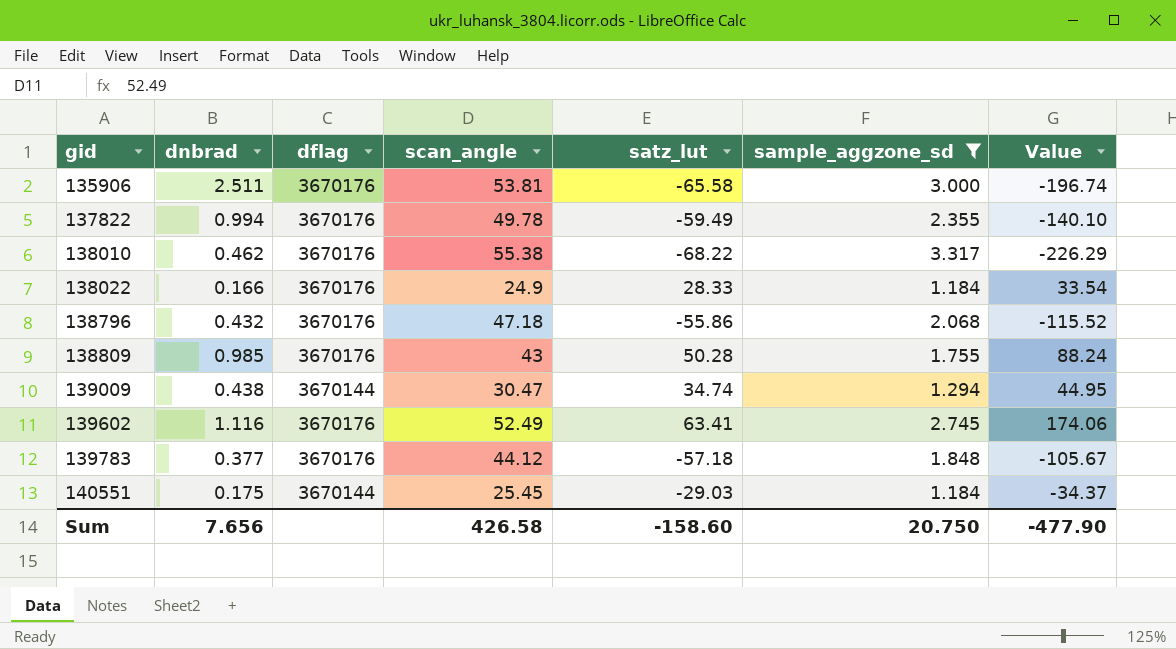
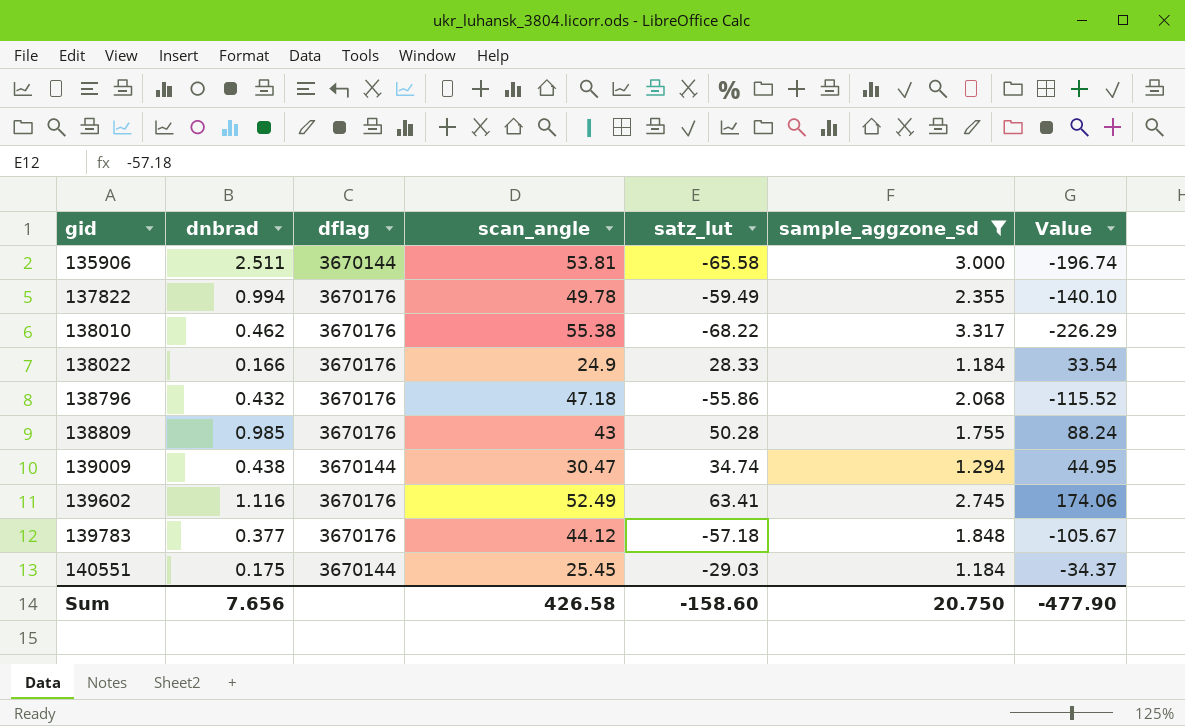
135906 | dflag: 3670176 -> 3670144

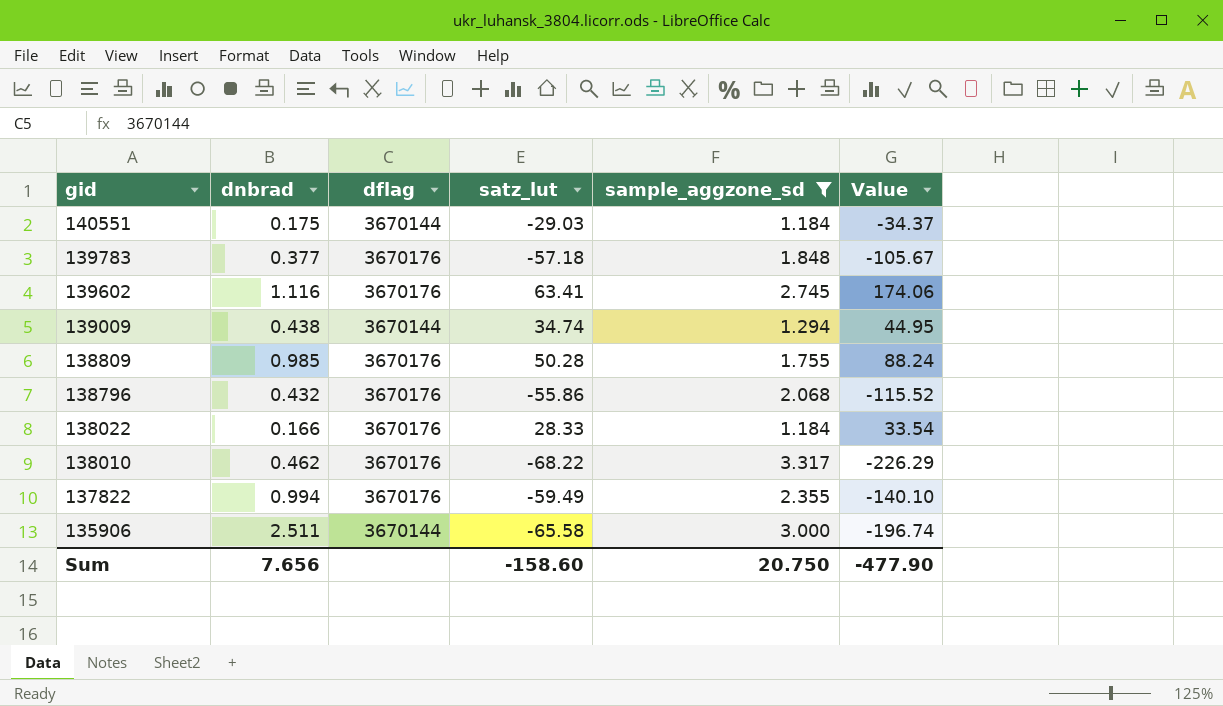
row order: gid ascending -> gid descending
column scan_angle | position: 4 -> none

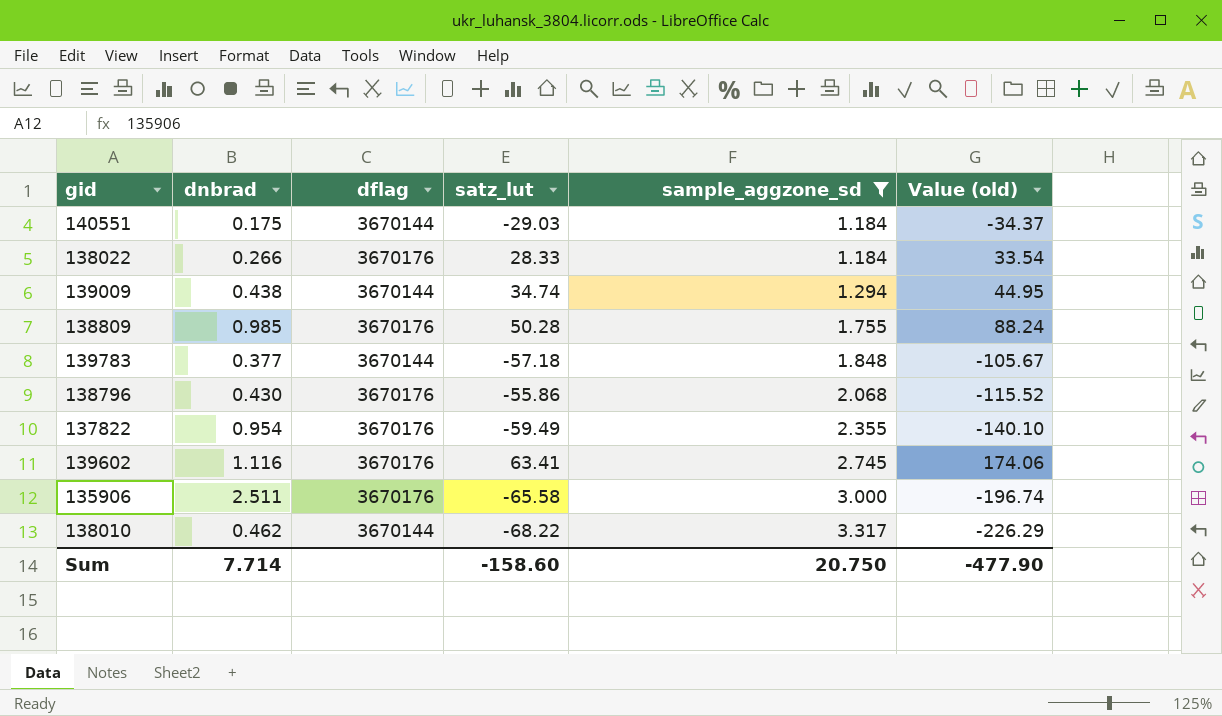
row order: gid descending -> sample_aggzone_sd ascending
column name: Value -> Value (old)
138022 | dnbrad: 0.166 -> 0.266
139783 | dflag: 3670176 -> 3670144
138796 | dnbrad: 0.432 -> 0.430
137822 | dnbrad: 0.994 -> 0.954
135906 | dflag: 3670144 -> 3670176
138010 | dflag: 3670176 -> 3670144
Sum | dnbrad: 7.656 -> 7.714

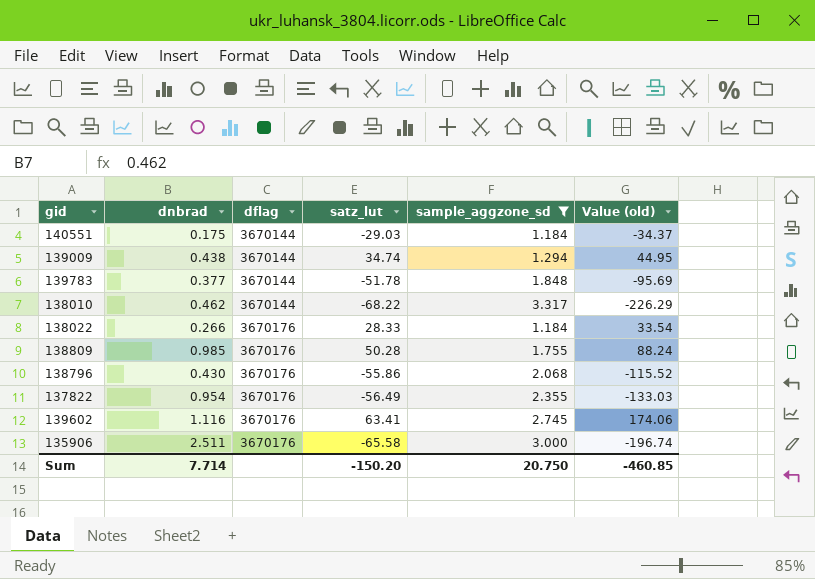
row order: sample_aggzone_sd ascending -> dflag ascending
139783 | satz_lut: -57.18 -> -51.78
139783 | Value (old): -105.67 -> -95.69
137822 | satz_lut: -59.49 -> -56.49
137822 | Value (old): -140.10 -> -133.03
Sum | satz_lut: -158.60 -> -150.20
Sum | Value (old): -477.90 -> -460.85

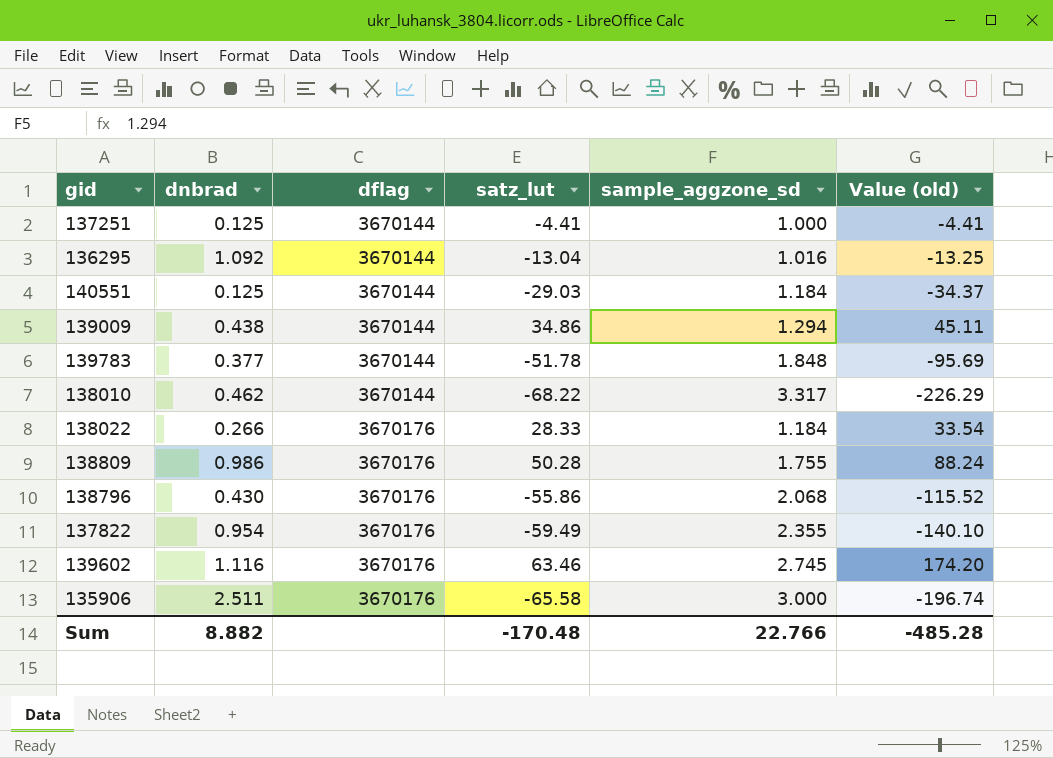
filter: sample_aggzone_sd >= 1.184 -> none
140551 | dnbrad: 0.175 -> 0.125
139009 | satz_lut: 34.74 -> 34.86
139009 | Value (old): 44.95 -> 45.11
138809 | dnbrad: 0.985 -> 0.986
137822 | satz_lut: -56.49 -> -59.49
137822 | Value (old): -133.03 -> -140.10
139602 | satz_lut: 63.41 -> 63.46
139602 | Value (old): 174.06 -> 174.20
Sum | dnbrad: 7.714 -> 8.882
Sum | satz_lut: -150.20 -> -170.48
Sum | sample_aggzone_sd: 20.750 -> 22.766
Sum | Value (old): -460.85 -> -485.28

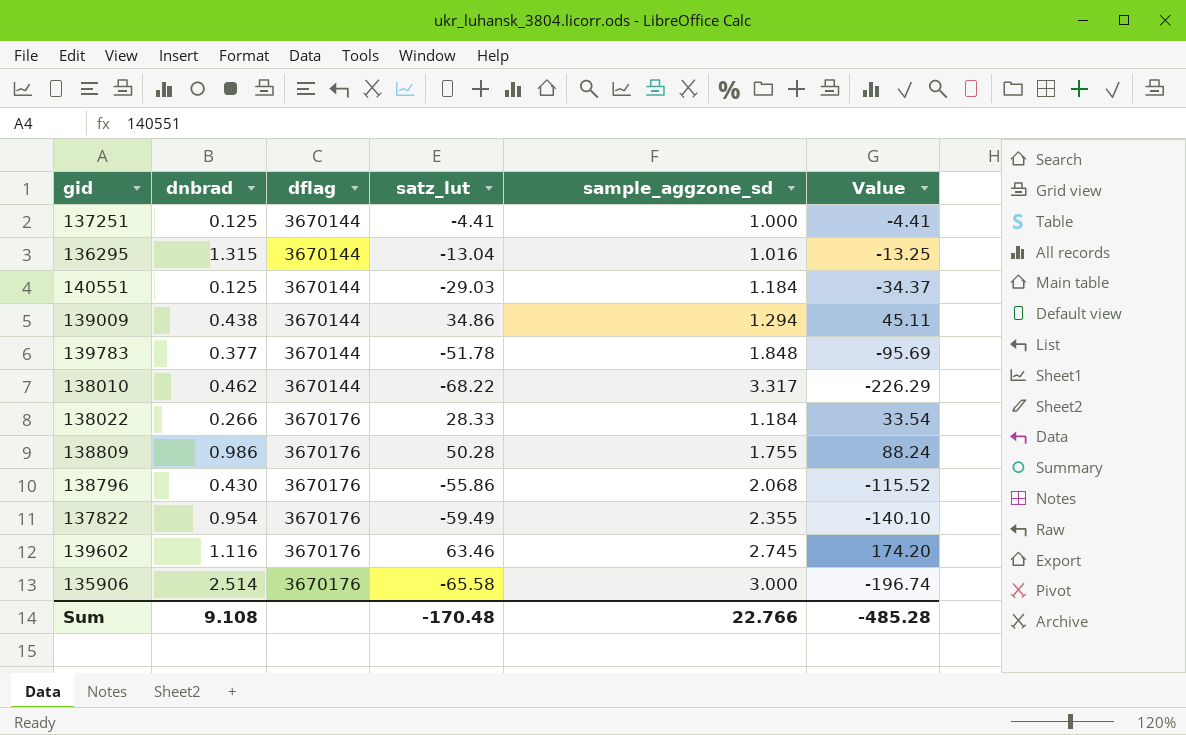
column name: Value (old) -> Value
136295 | dnbrad: 1.092 -> 1.315
135906 | dnbrad: 2.511 -> 2.514
Sum | dnbrad: 8.882 -> 9.108

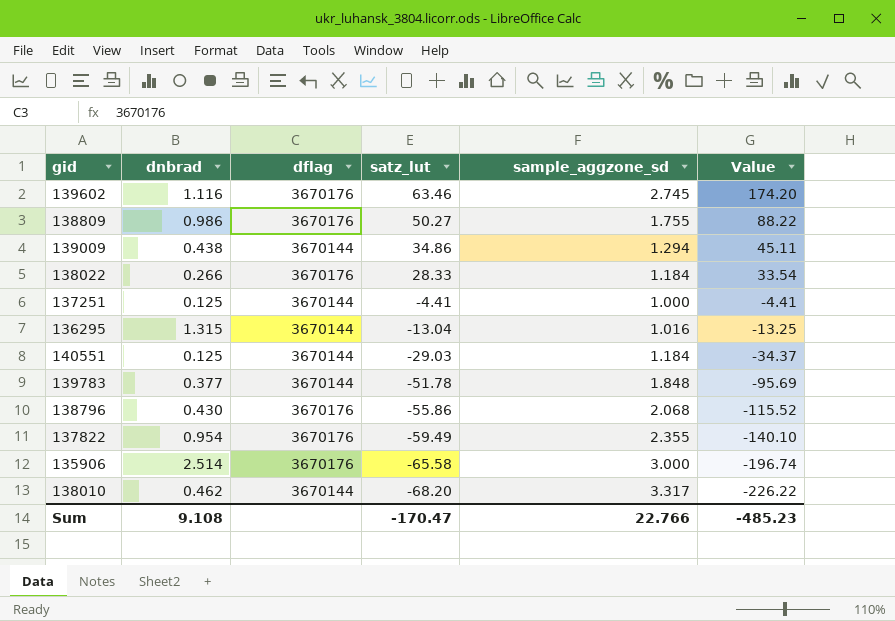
row order: dflag ascending -> satz_lut descending
138809 | satz_lut: 50.28 -> 50.27
138809 | Value: 88.24 -> 88.22
138010 | satz_lut: -68.22 -> -68.20
138010 | Value: -226.29 -> -226.22
Sum | satz_lut: -170.48 -> -170.47
Sum | Value: -485.28 -> -485.23

